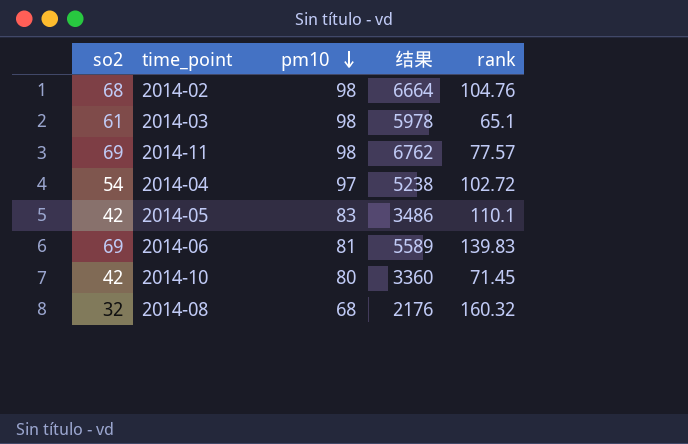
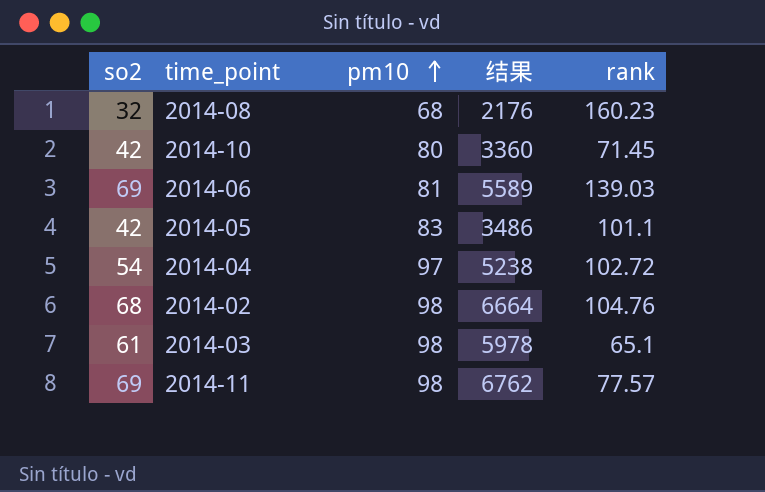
row order: pm10 descending -> pm10 ascending
2014-08 | rank: 160.32 -> 160.23
2014-06 | rank: 139.83 -> 139.03
2014-05 | rank: 110.1 -> 101.1

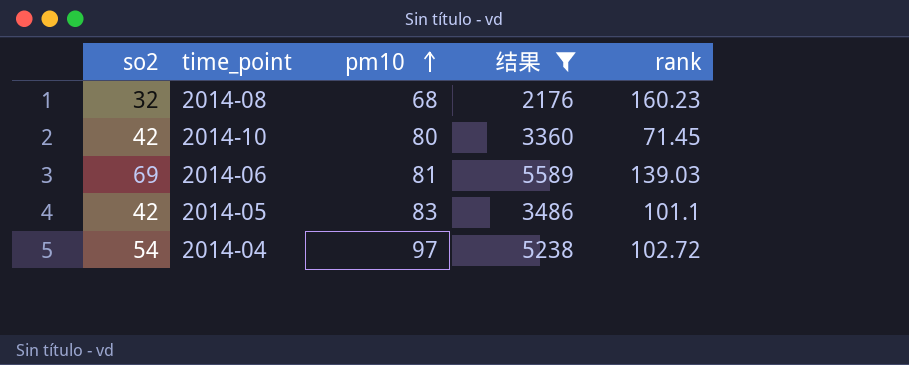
filter: none -> 结果 <= 5589

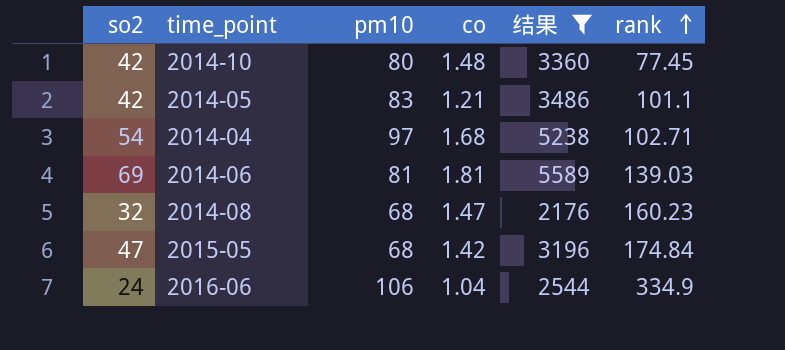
row order: pm10 ascending -> rank ascending
column co | position: none -> 4
2014-10 | rank: 71.45 -> 77.45
2014-04 | rank: 102.72 -> 102.71
row 2015-05: none -> 47 | 68 | 1.42 | 3196 | 174.84
row 2016-06: none -> 24 | 106 | 1.04 | 2544 | 334.9

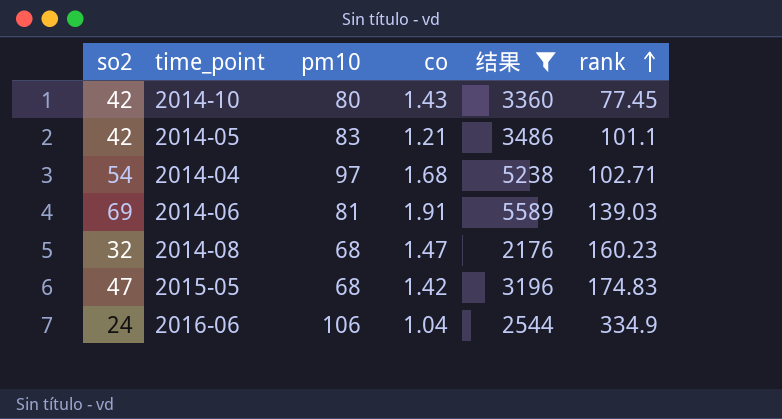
2014-10 | co: 1.48 -> 1.43
2014-06 | co: 1.81 -> 1.91
2015-05 | rank: 174.84 -> 174.83

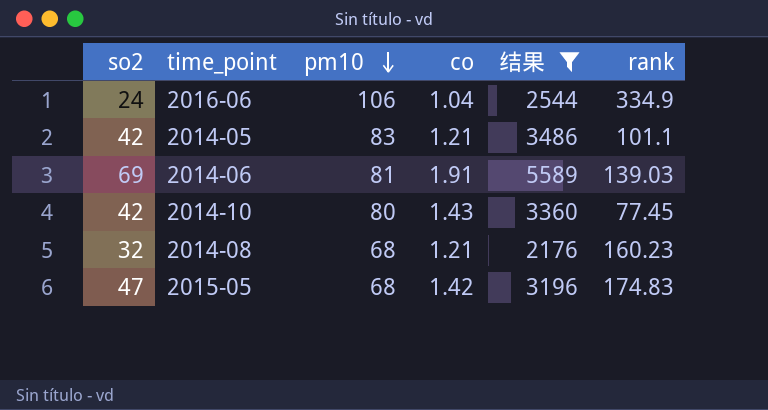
row order: rank ascending -> pm10 descending
row 2014-04: 54 | 97 | 1.68 | 5238 | 102.71 -> none
2014-08 | co: 1.47 -> 1.21

